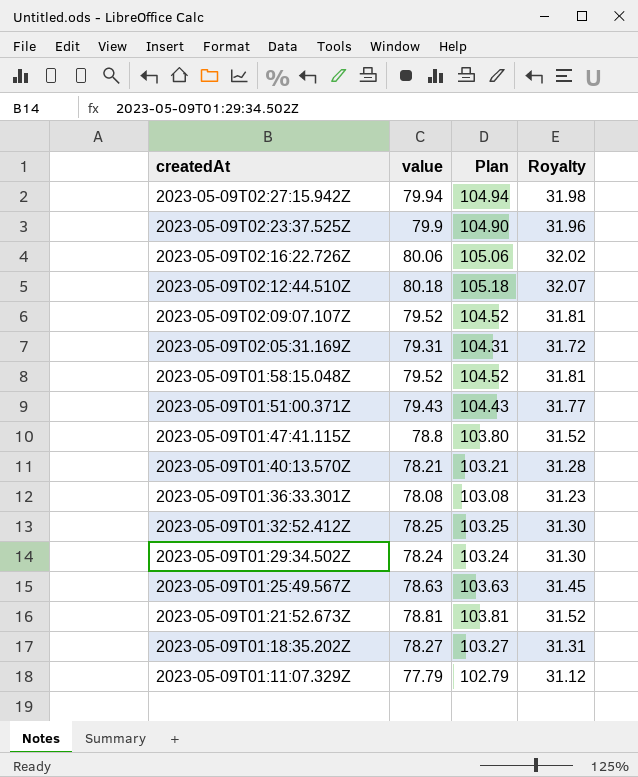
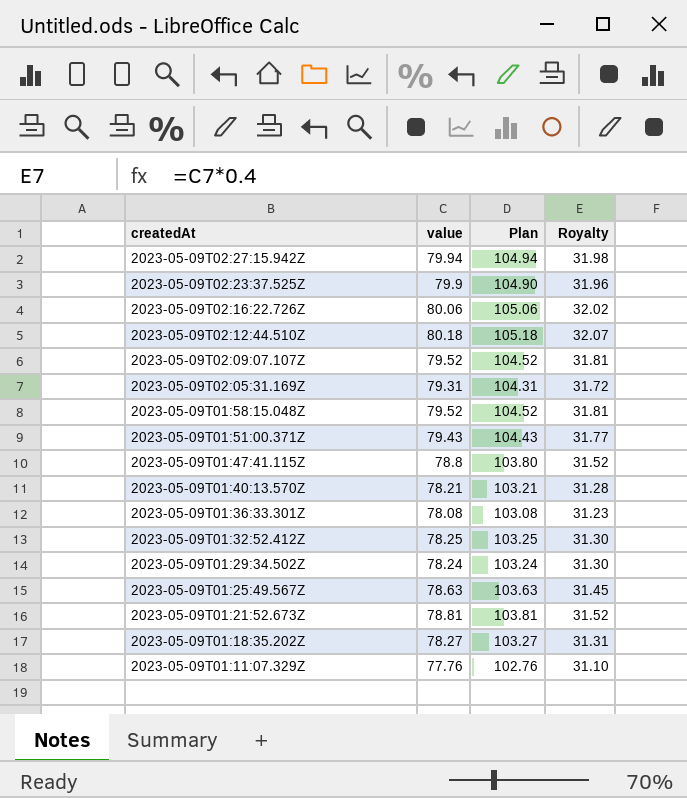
2023-05-09T01:11:07.329Z | value: 77.79 -> 77.76
2023-05-09T01:11:07.329Z | Plan: 102.79 -> 102.76
2023-05-09T01:11:07.329Z | Royalty: 31.12 -> 31.10

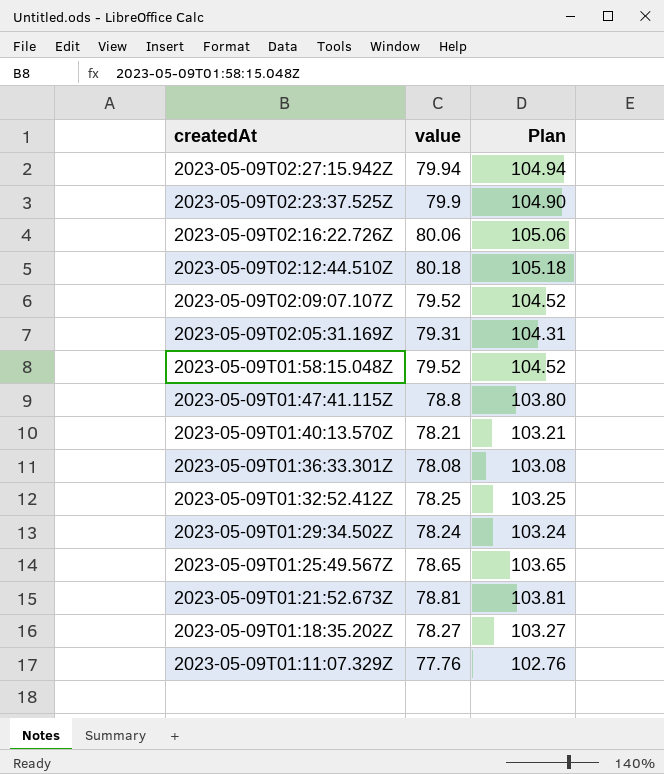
column Royalty | formula: [value] * 0.4 -> none
row 2023-05-09T01:51:00.371Z: 79.43 | 104.43 | 31.77 -> none
2023-05-09T01:25:49.567Z | value: 78.63 -> 78.65
2023-05-09T01:25:49.567Z | Plan: 103.63 -> 103.65

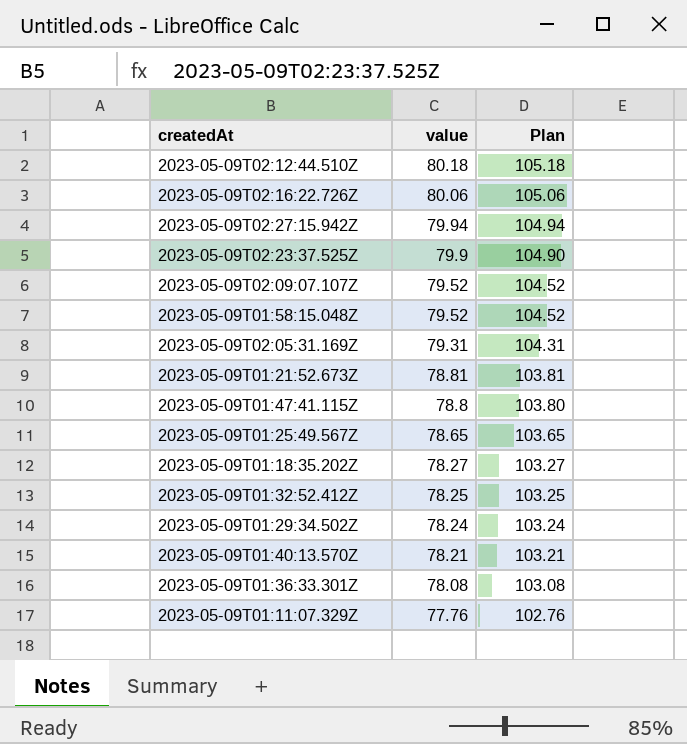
row order: createdAt descending -> value descending

